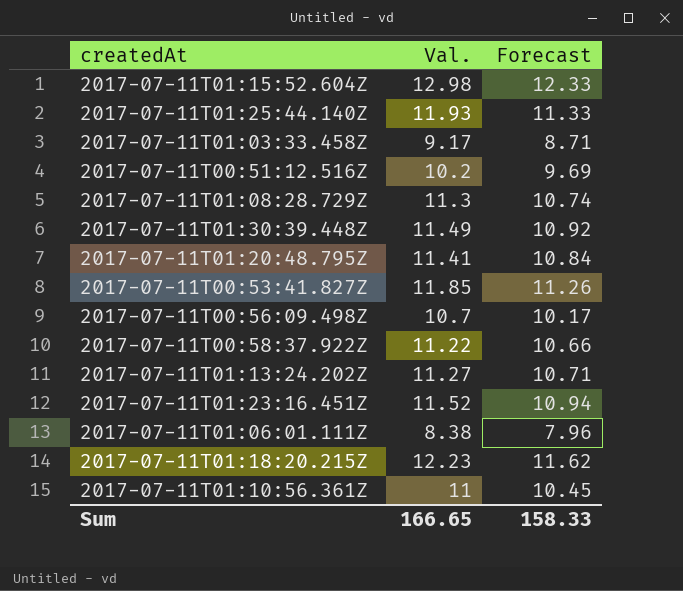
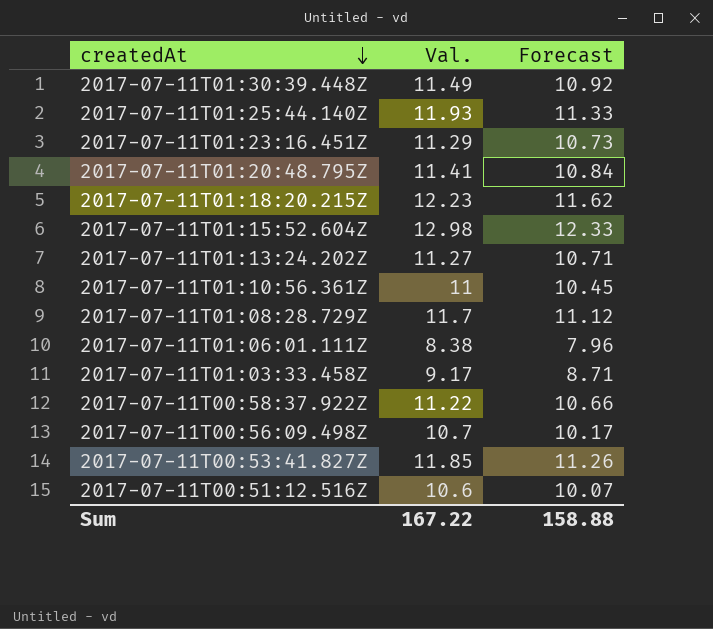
row order: none -> createdAt descending
2017-07-11T01:23:16.451Z | Val.: 11.52 -> 11.29
2017-07-11T01:23:16.451Z | Forecast: 10.94 -> 10.73
2017-07-11T01:08:28.729Z | Val.: 11.3 -> 11.7
2017-07-11T01:08:28.729Z | Forecast: 10.74 -> 11.12
2017-07-11T00:51:12.516Z | Val.: 10.2 -> 10.6
2017-07-11T00:51:12.516Z | Forecast: 9.69 -> 10.07
Sum | Val.: 166.65 -> 167.22
Sum | Forecast: 158.33 -> 158.88

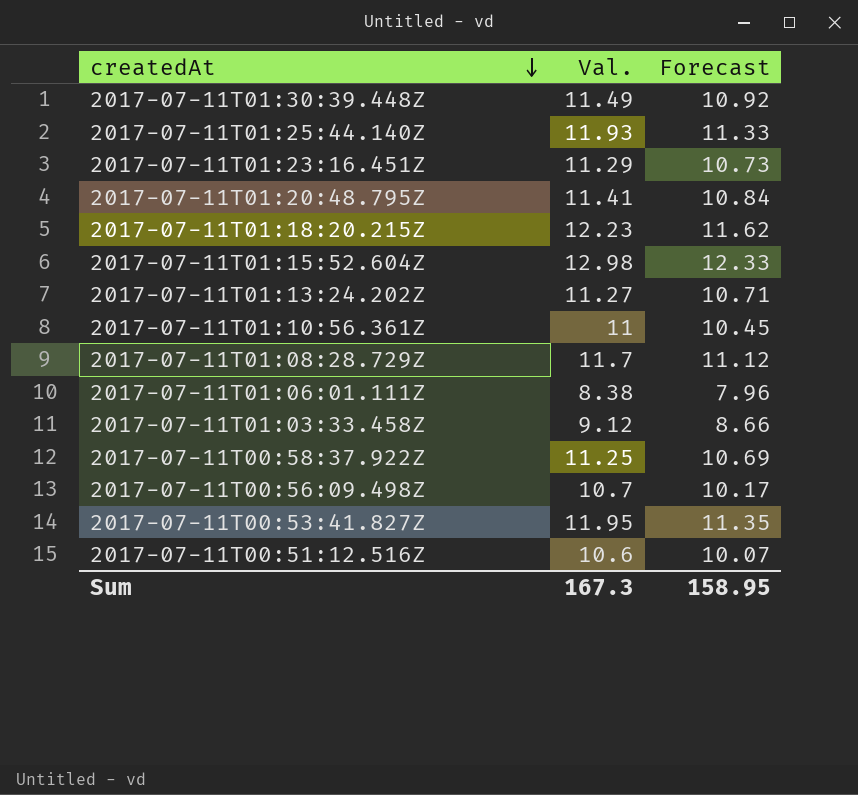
2017-07-11T01:03:33.458Z | Val.: 9.17 -> 9.12
2017-07-11T01:03:33.458Z | Forecast: 8.71 -> 8.66
2017-07-11T00:58:37.922Z | Val.: 11.22 -> 11.25
2017-07-11T00:58:37.922Z | Forecast: 10.66 -> 10.69
2017-07-11T00:53:41.827Z | Val.: 11.85 -> 11.95
2017-07-11T00:53:41.827Z | Forecast: 11.26 -> 11.35
Sum | Val.: 167.22 -> 167.3
Sum | Forecast: 158.88 -> 158.95

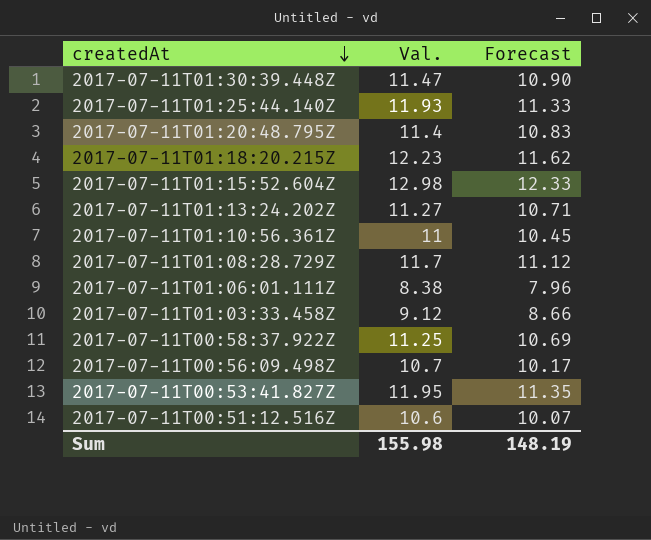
row 2017-07-11T01:23:16.451Z: 11.29 | 10.73 -> none
2017-07-11T01:30:39.448Z | Val.: 11.49 -> 11.47
2017-07-11T01:30:39.448Z | Forecast: 10.92 -> 10.90
2017-07-11T01:20:48.795Z | Val.: 11.41 -> 11.4
2017-07-11T01:20:48.795Z | Forecast: 10.84 -> 10.83
Sum | Val.: 167.3 -> 155.98
Sum | Forecast: 158.95 -> 148.19

